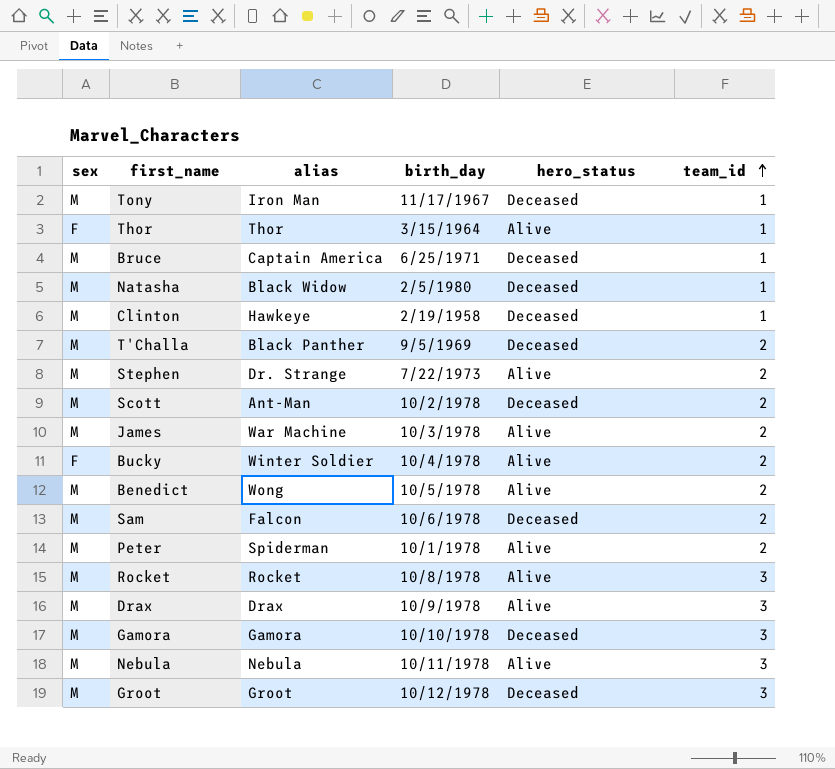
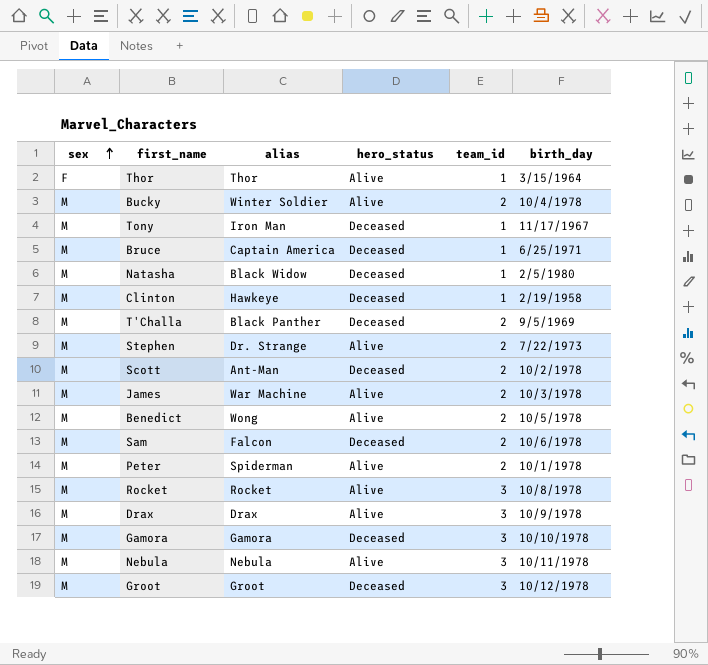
row order: team_id ascending -> sex ascending
column birth_day | position: 4 -> 6
Bucky | sex: F -> M

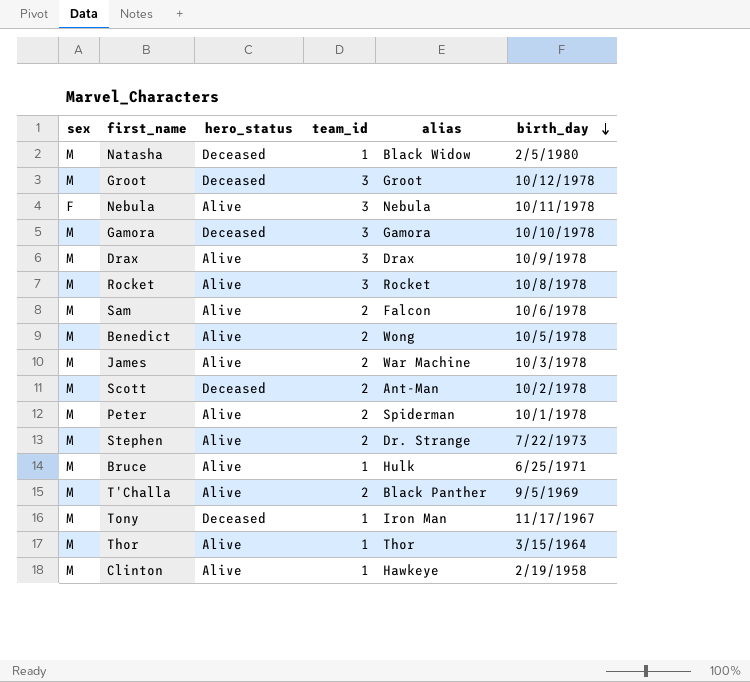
row order: sex ascending -> birth_day descending
column alias | position: 3 -> 5
row Bucky: M | Winter Soldier | Alive | 2 | 10/4/1978 -> none
Nebula | sex: M -> F
Sam | hero_status: Deceased -> Alive
Bruce | hero_status: Deceased -> Alive
Bruce | alias: Captain America -> Hulk
T'Challa | hero_status: Deceased -> Alive
Thor | sex: F -> M
Clinton | hero_status: Deceased -> Alive

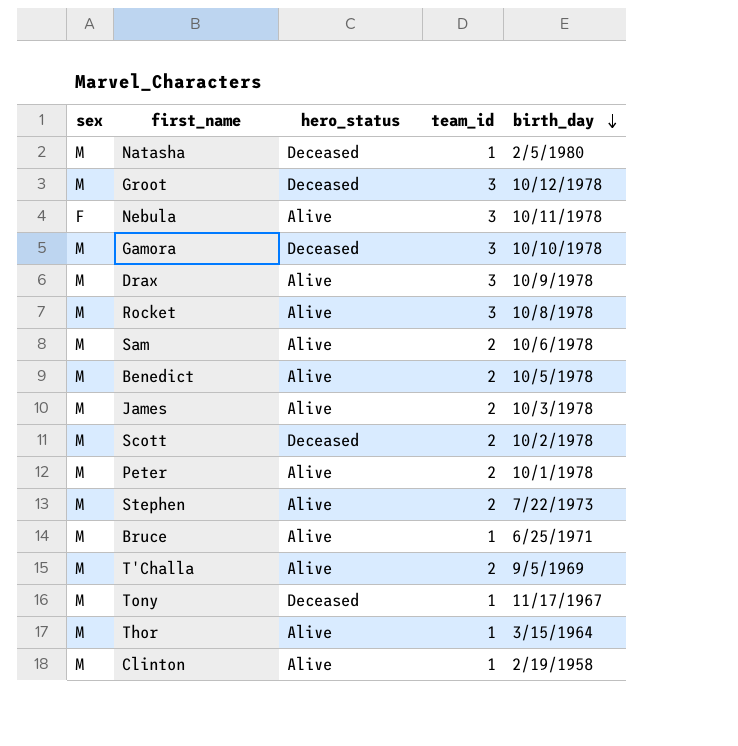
column alias | position: 5 -> none

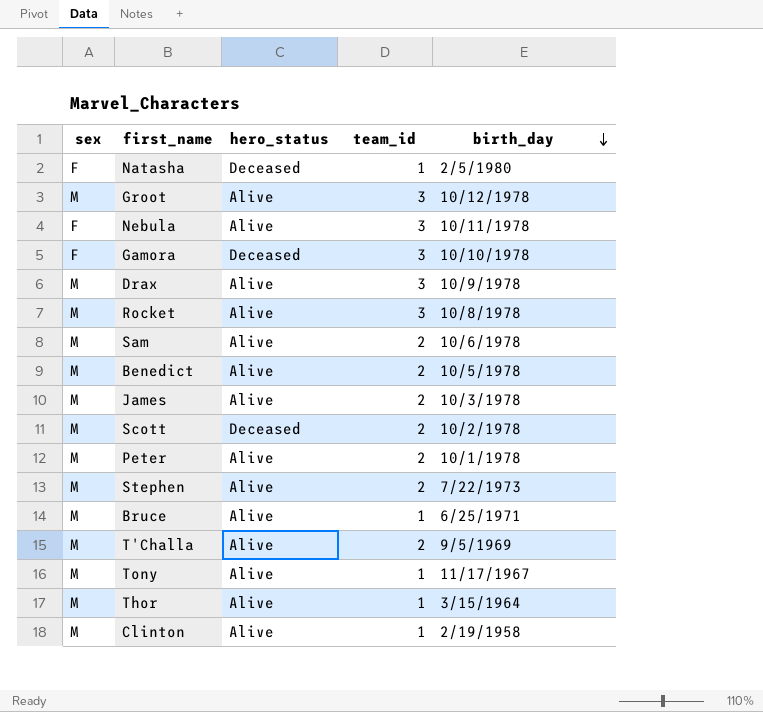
Natasha | sex: M -> F
Groot | hero_status: Deceased -> Alive
Gamora | sex: M -> F
Tony | hero_status: Deceased -> Alive

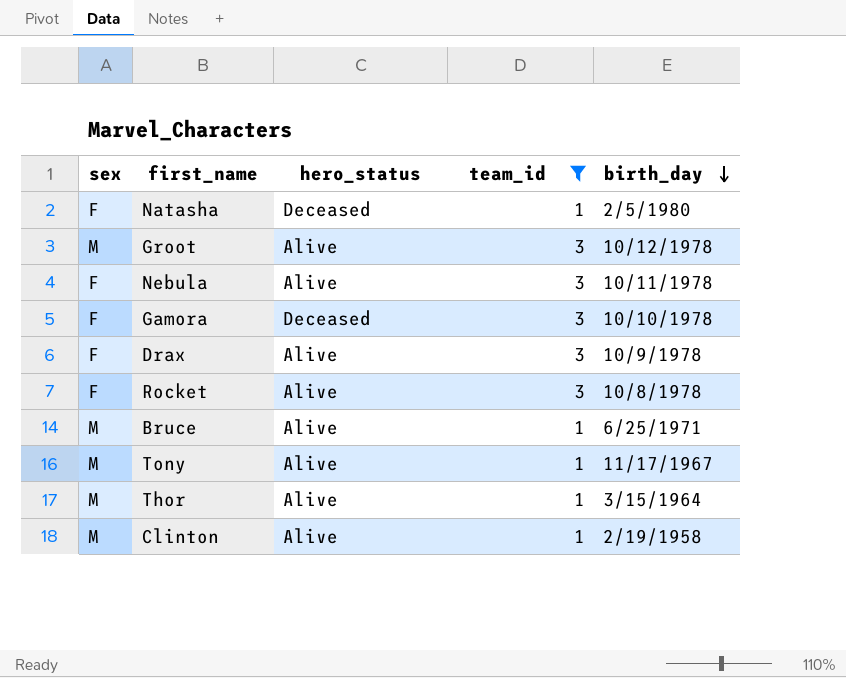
filter: none -> team_id != 2
Drax | sex: M -> F
Rocket | sex: M -> F

